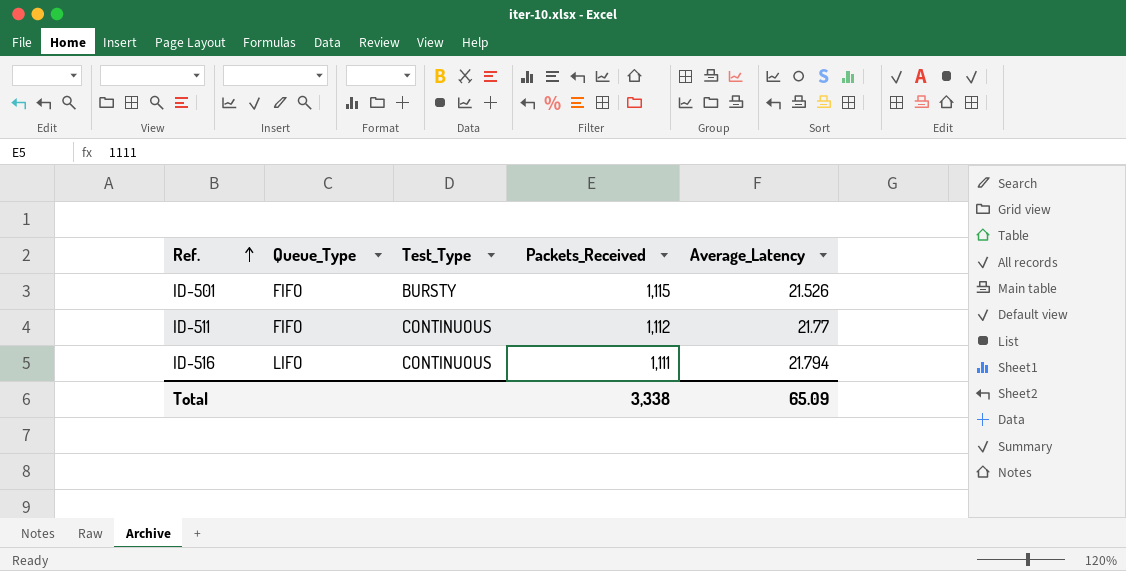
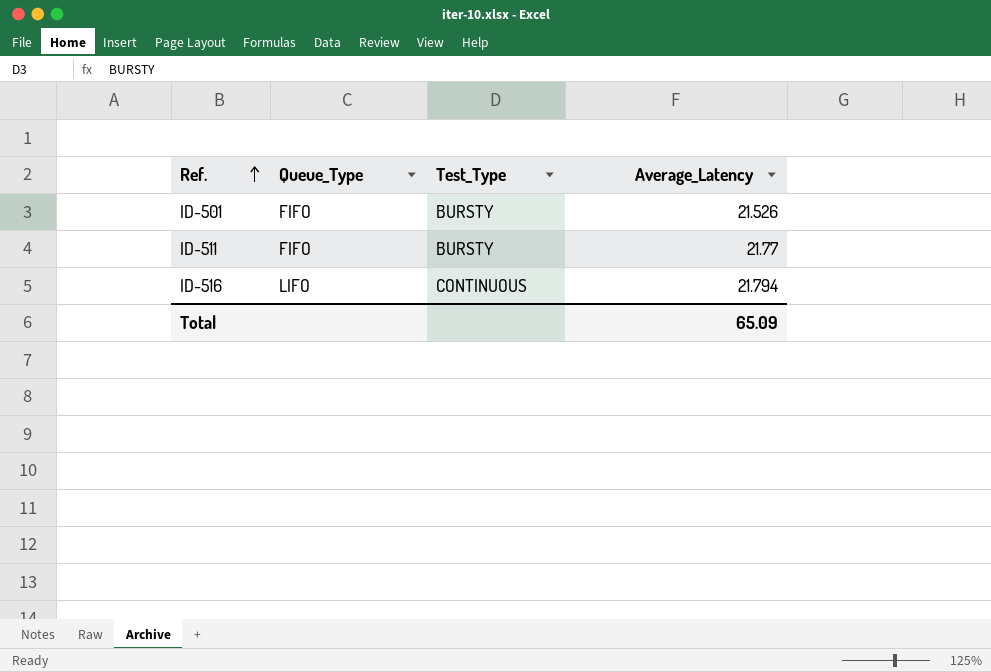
column Packets_Received | position: 4 -> none
ID-511 | Test_Type: CONTINUOUS -> BURSTY

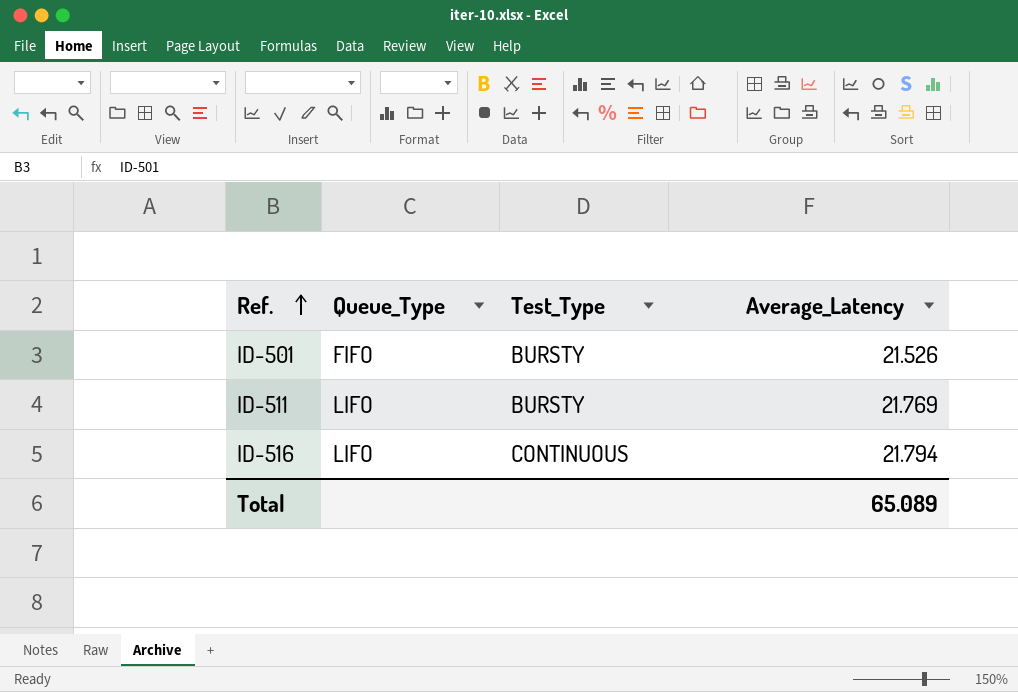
ID-511 | Queue_Type: FIFO -> LIFO
ID-511 | Average_Latency: 21.77 -> 21.769
Total | Average_Latency: 65.09 -> 65.089

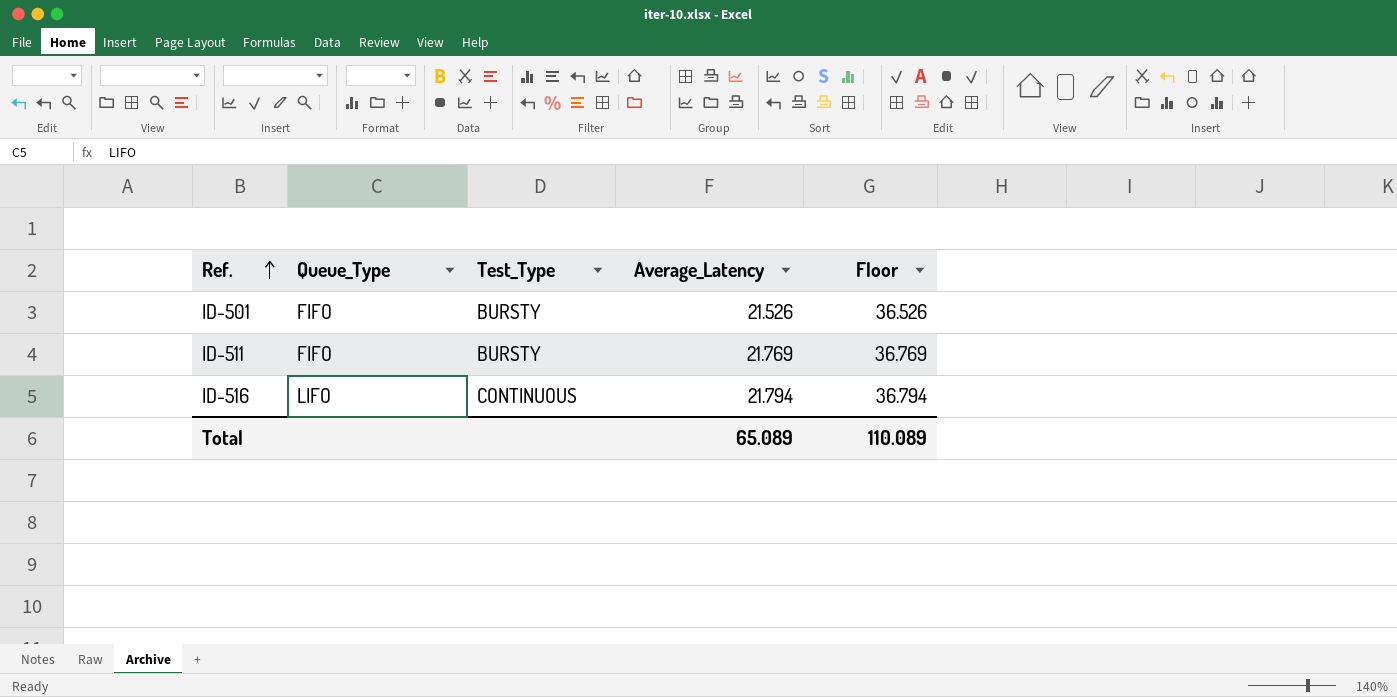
column Floor | formula: none -> [Average_Latency] + 15
ID-511 | Queue_Type: LIFO -> FIFO

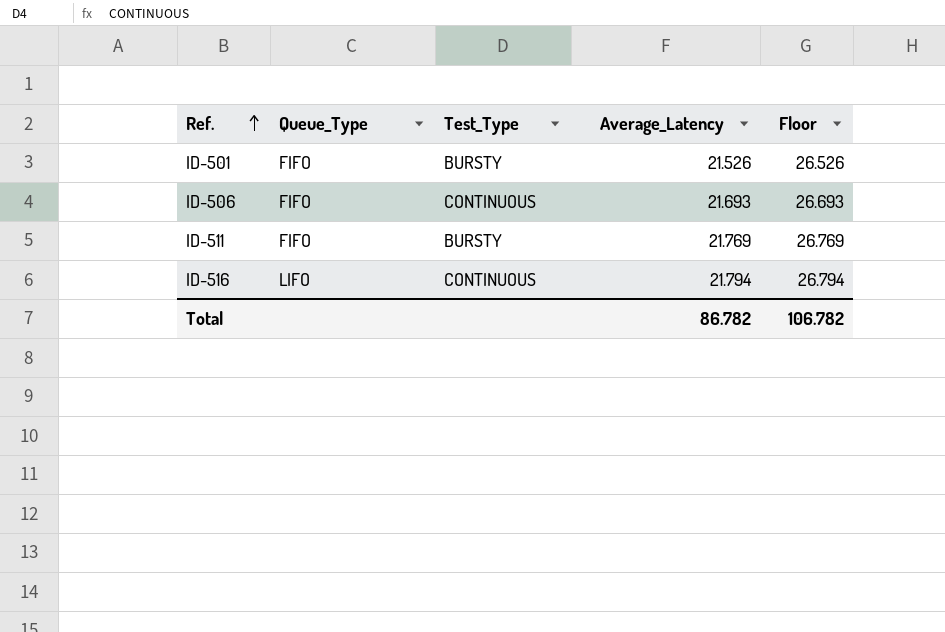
column Floor | formula: [Average_Latency] + 15 -> [Average_Latency] + 5
row ID-506: none -> FIFO | CONTINUOUS | 21.693 | 26.693
Total | Average_Latency: 65.089 -> 86.782
Total | Floor: 110.089 -> 106.782

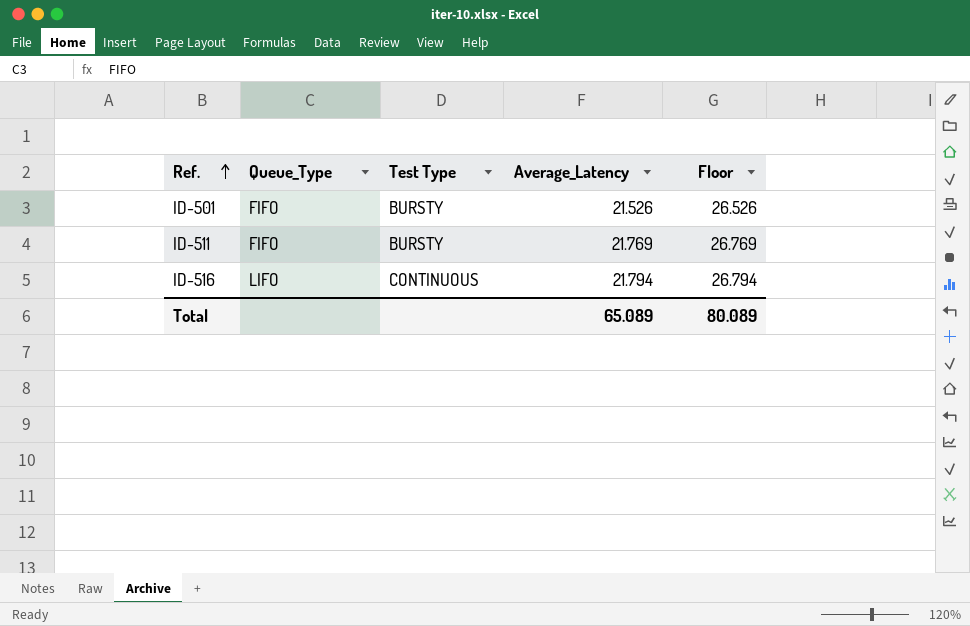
column name: Test_Type -> Test Type
row ID-506: FIFO | CONTINUOUS | 21.693 | 26.693 -> none
Total | Average_Latency: 86.782 -> 65.089
Total | Floor: 106.782 -> 80.089

